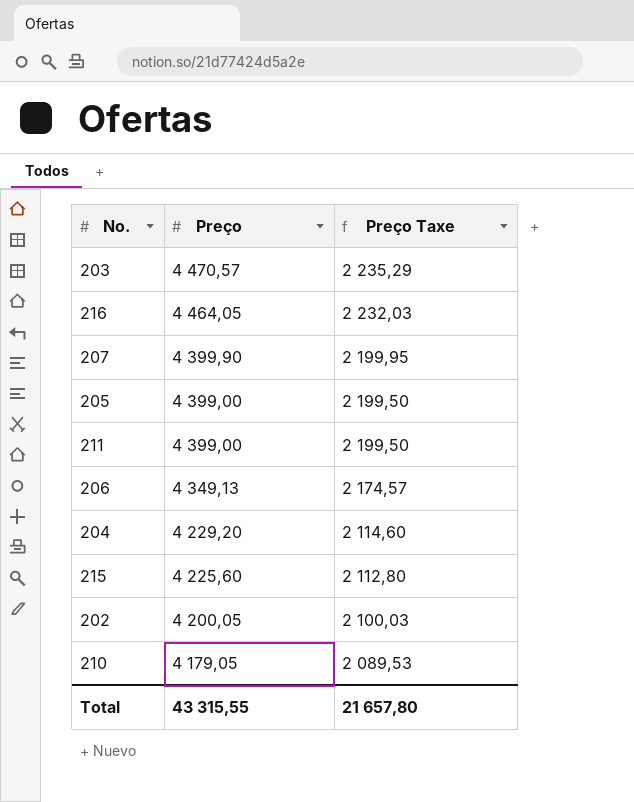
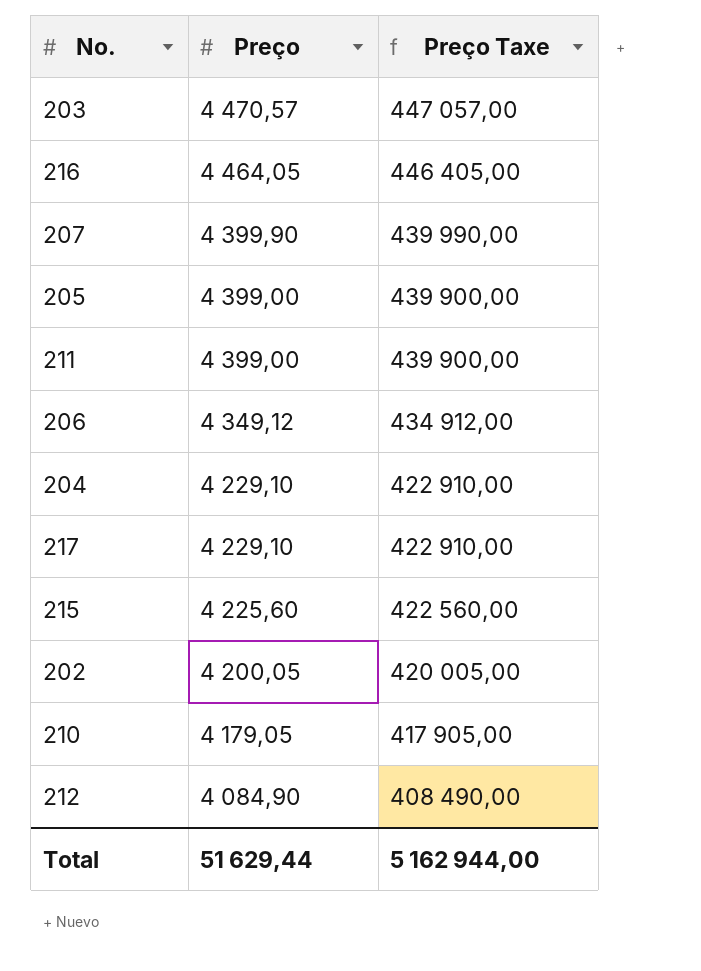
column Preço Taxe | formula: [Preço] * 0,5 -> [Preço] * 100
206 | Preço: 4 349,13 -> 4 349,12
204 | Preço: 4 229,20 -> 4 229,10
row 217: none -> 4 229,10 | 422 910,00
row 212: none -> 4 084,90 | 408 490,00
Total | Preço: 43 315,55 -> 51 629,44
Total | Preço Taxe: 21 657,80 -> 5 162 944,00

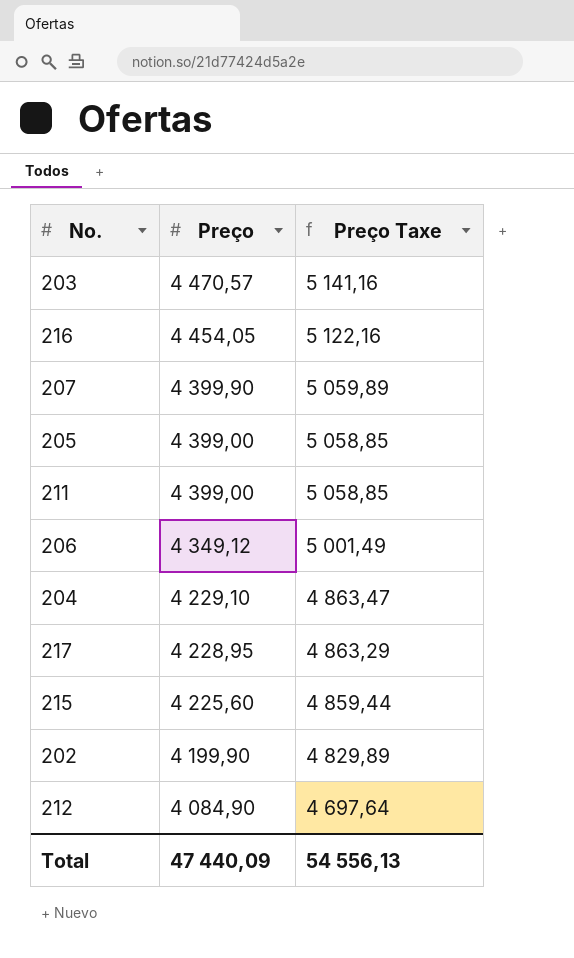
column Preço Taxe | formula: [Preço] * 100 -> [Preço] * 1,15
row 210: 4 179,05 | 417 905,00 -> none
216 | Preço: 4 464,05 -> 4 454,05
217 | Preço: 4 229,10 -> 4 228,95
202 | Preço: 4 200,05 -> 4 199,90
Total | Preço: 51 629,44 -> 47 440,09
Total | Preço Taxe: 5 162 944,00 -> 54 556,13

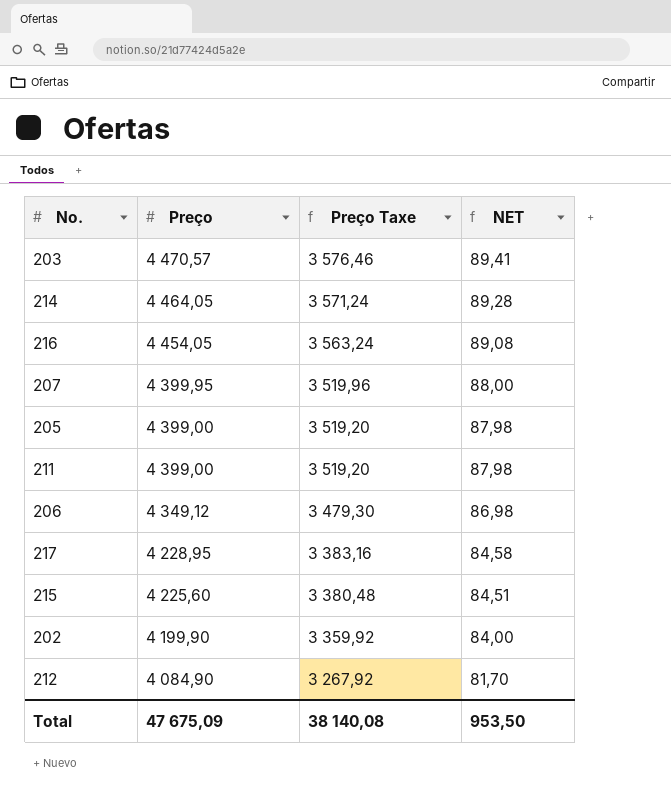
column Preço Taxe | formula: [Preço] * 1,15 -> [Preço] * 0,8
column NET | formula: none -> [Preço] * 0,02
row 204: 4 229,10 | 4 863,47 -> none
row 214: none -> 4 464,05 | 3 571,24 | 89,28
207 | Preço: 4 399,90 -> 4 399,95
Total | Preço: 47 440,09 -> 47 675,09
Total | Preço Taxe: 54 556,13 -> 38 140,08

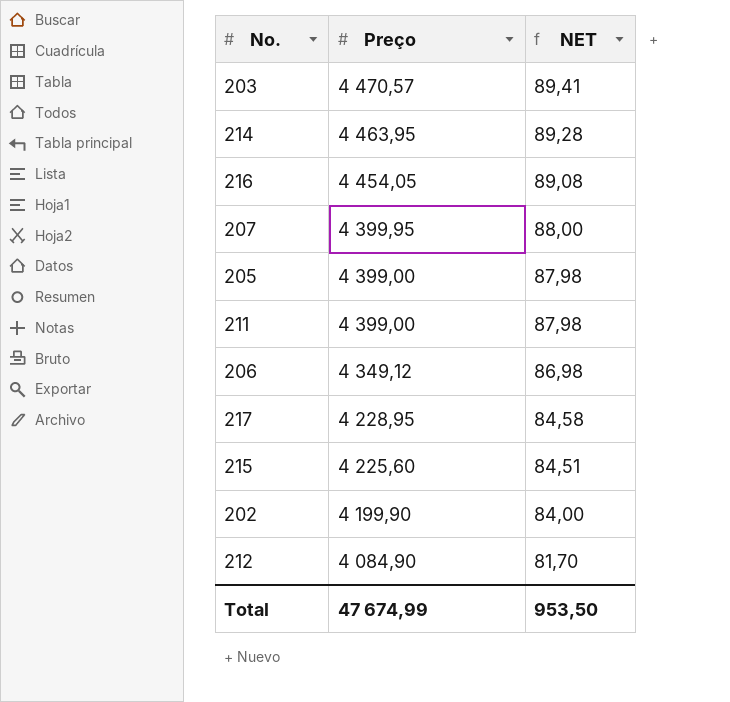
column Preço Taxe | formula: [Preço] * 0,8 -> none
214 | Preço: 4 464,05 -> 4 463,95
Total | Preço: 47 675,09 -> 47 674,99

